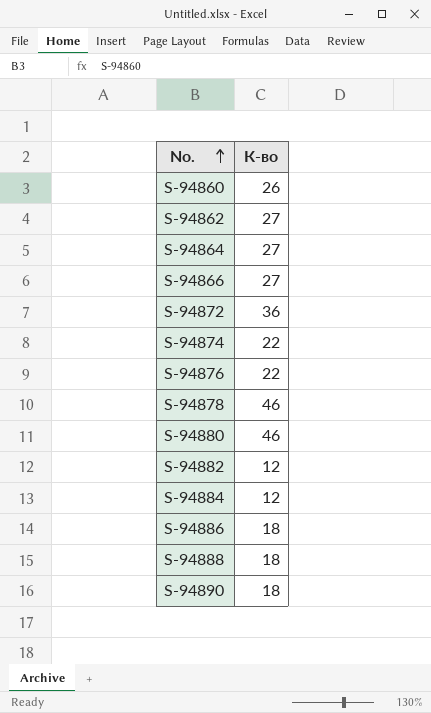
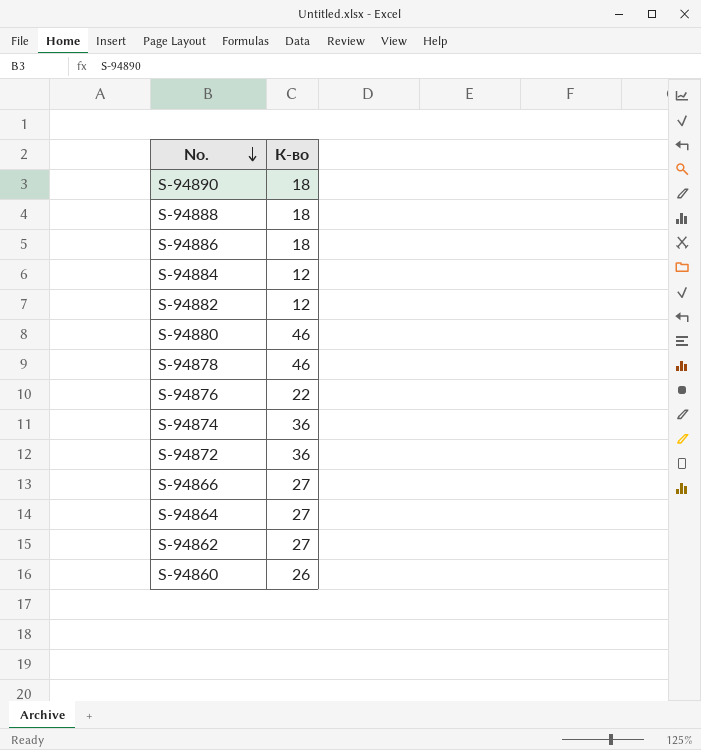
row order: No. ascending -> No. descending
S-94874 | К-во: 22 -> 36

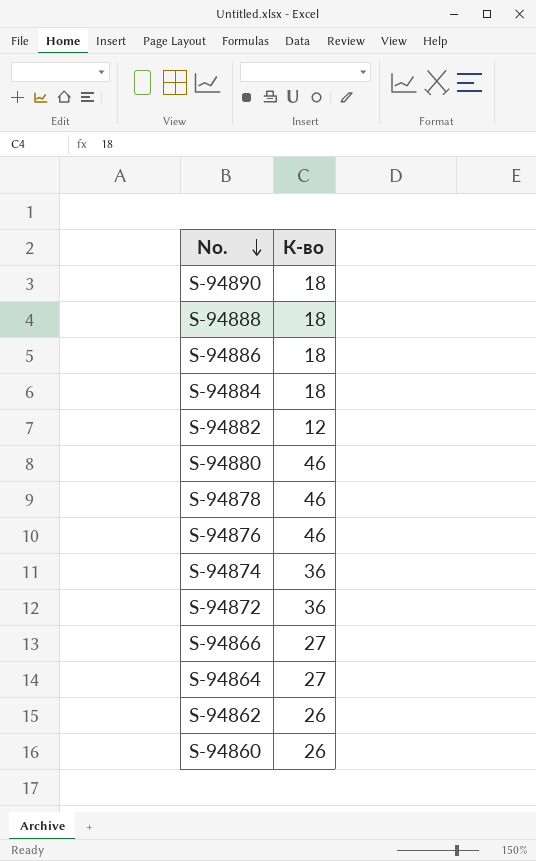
S-94884 | К-во: 12 -> 18
S-94876 | К-во: 22 -> 46
S-94862 | К-во: 27 -> 26

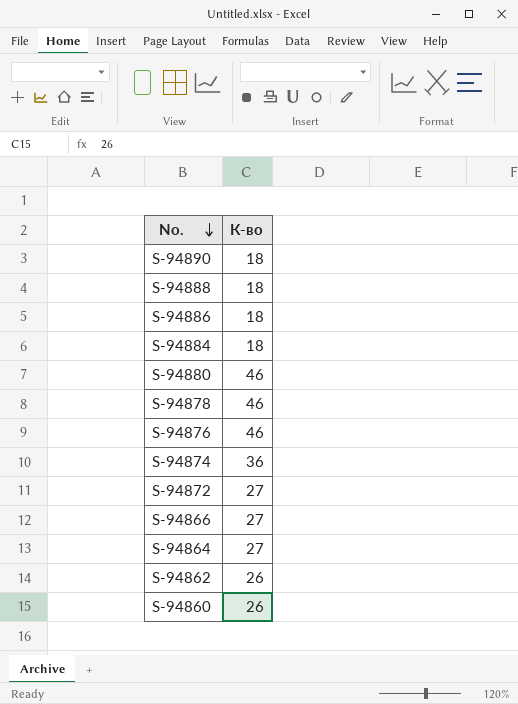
row S-94882: 12 -> none
S-94872 | К-во: 36 -> 27

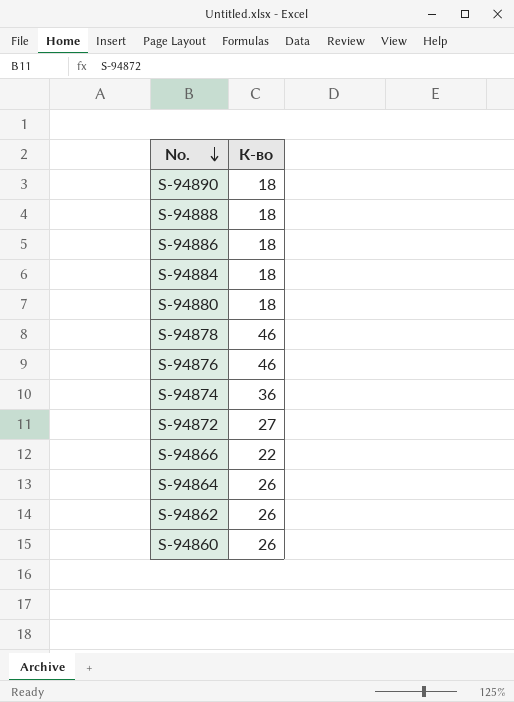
S-94880 | К-во: 46 -> 18
S-94866 | К-во: 27 -> 22
S-94864 | К-во: 27 -> 26

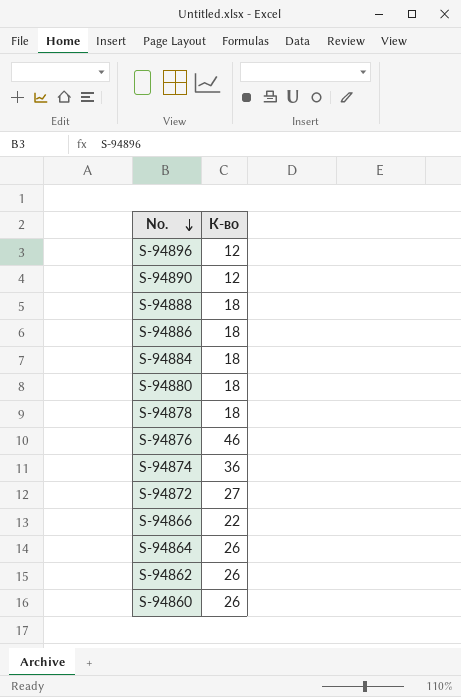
row S-94896: none -> 12
S-94890 | К-во: 18 -> 12
S-94878 | К-во: 46 -> 18

